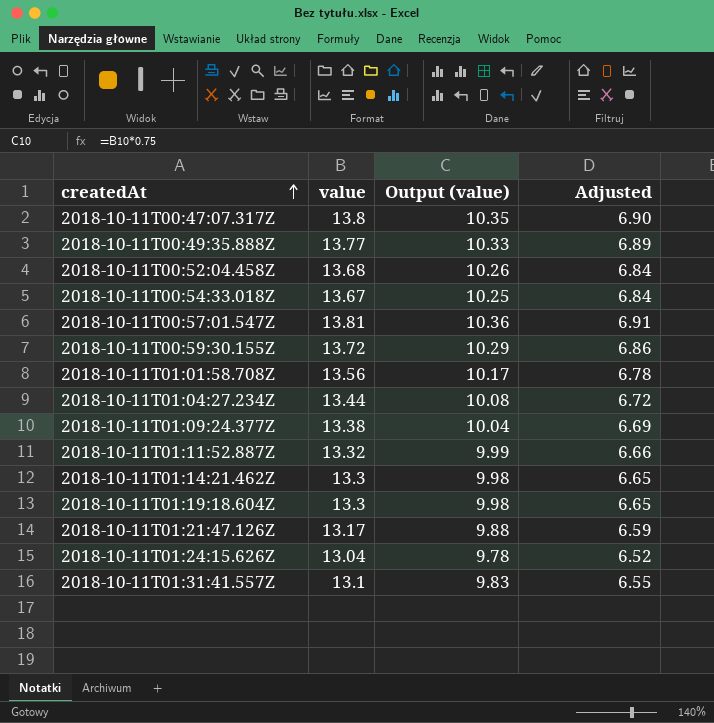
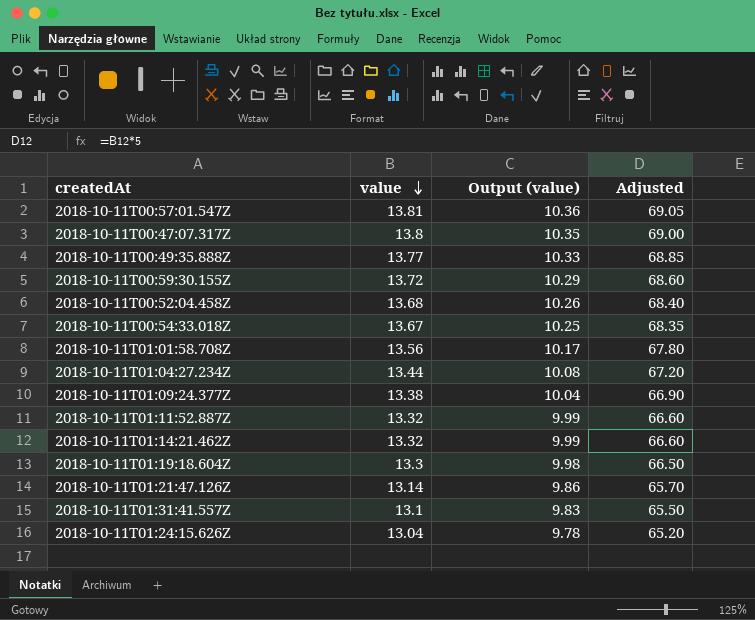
row order: createdAt ascending -> value descending
column Adjusted | formula: [value] * 0.5 -> [value] * 5
2018-10-11T01:14:21.462Z | value: 13.3 -> 13.32
2018-10-11T01:14:21.462Z | Output (value): 9.98 -> 9.99
2018-10-11T01:21:47.126Z | value: 13.17 -> 13.14
2018-10-11T01:21:47.126Z | Output (value): 9.88 -> 9.86

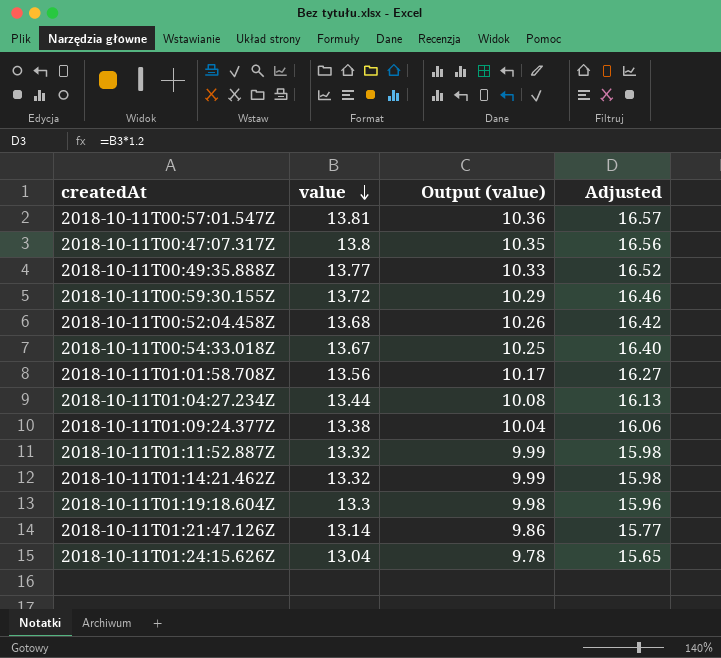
column Adjusted | formula: [value] * 5 -> [value] * 1.2
row 2018-10-11T01:31:41.557Z: 13.1 | 9.83 | 65.50 -> none

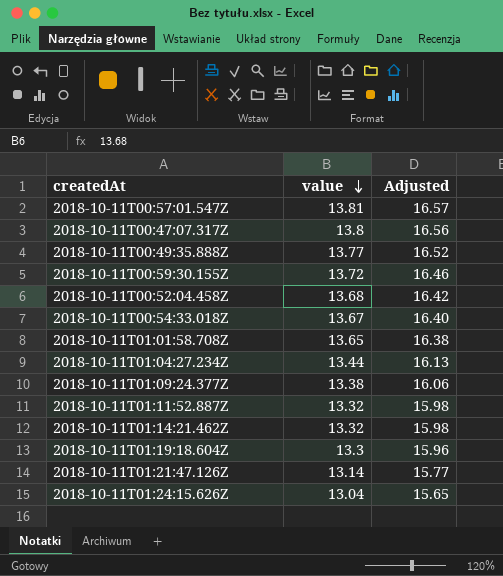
column Output (value) | formula: [value] * 0.75 -> none
2018-10-11T01:01:58.708Z | value: 13.56 -> 13.65
2018-10-11T01:01:58.708Z | Adjusted: 16.27 -> 16.38

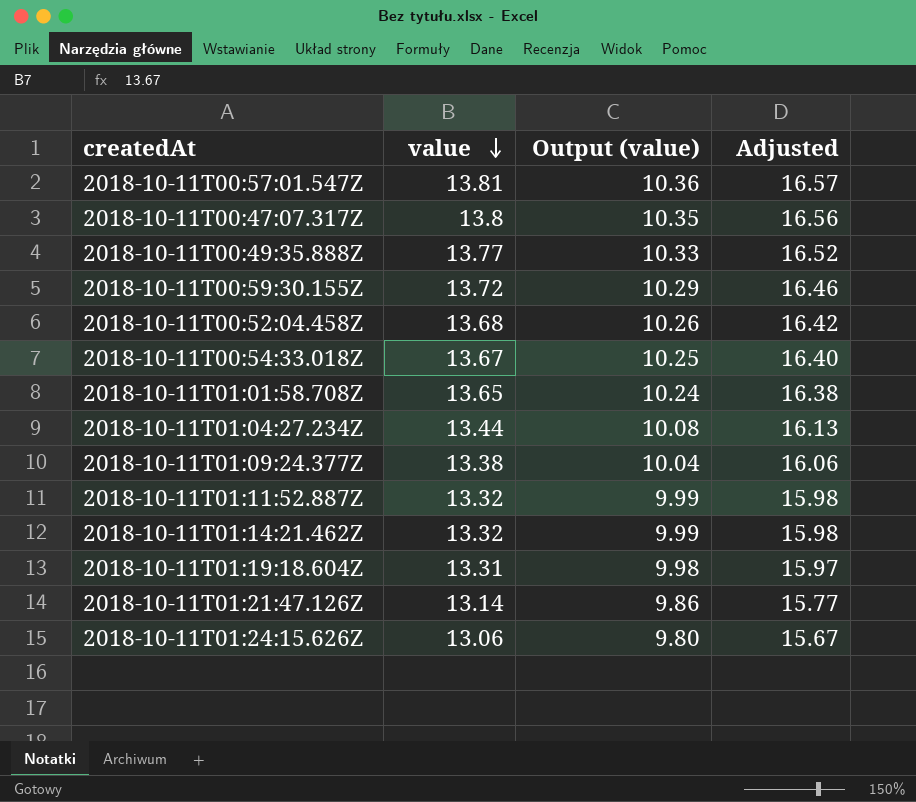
column Output (value) | formula: none -> [value] * 0.75
2018-10-11T01:19:18.604Z | value: 13.3 -> 13.31
2018-10-11T01:19:18.604Z | Adjusted: 15.96 -> 15.97
2018-10-11T01:24:15.626Z | value: 13.04 -> 13.06
2018-10-11T01:24:15.626Z | Adjusted: 15.65 -> 15.67

